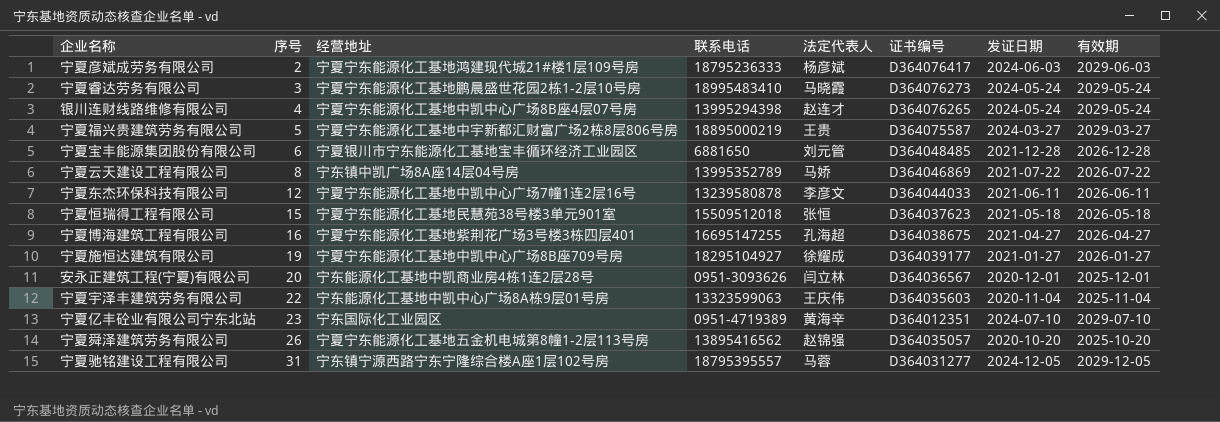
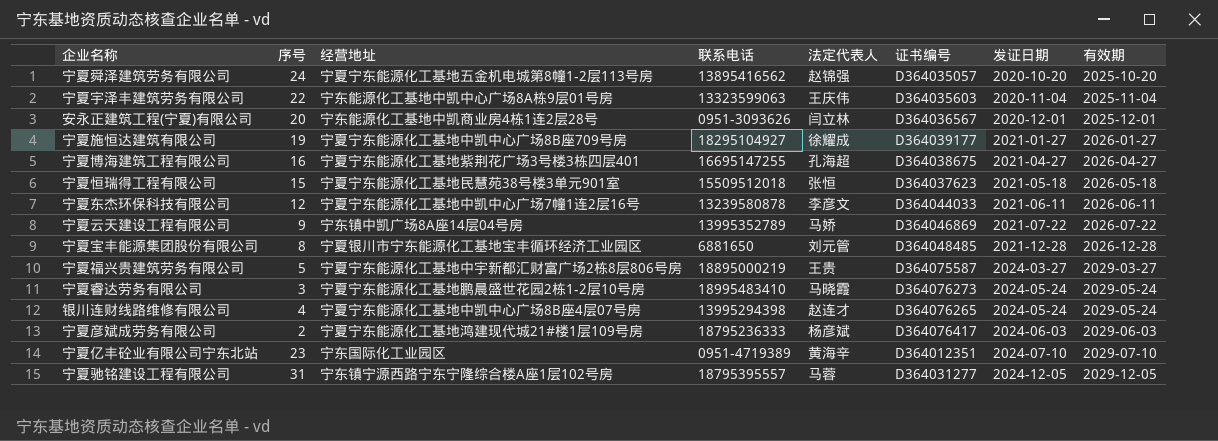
row order: 序号 ascending -> 发证日期 ascending
宁夏舜泽建筑劳务有限公司 | 序号: 26 -> 24
宁夏云天建设工程有限公司 | 序号: 8 -> 9
宁夏宝丰能源集团股份有限公司 | 序号: 6 -> 8

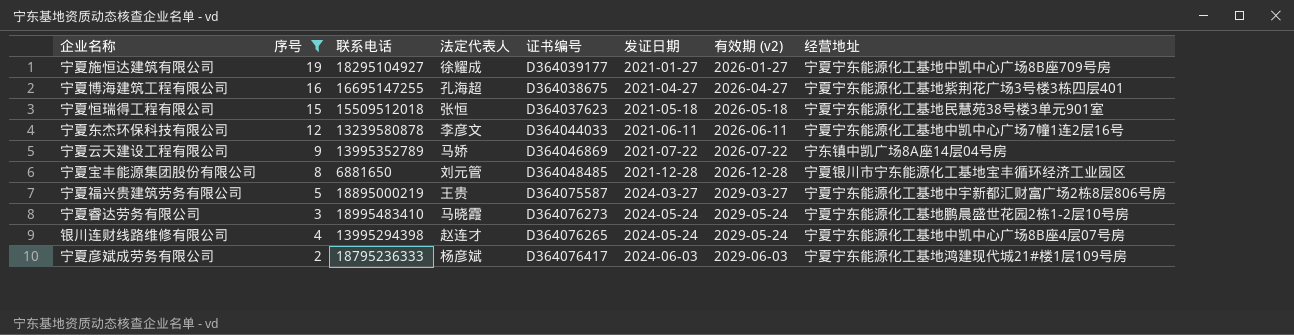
filter: none -> 序号 <= 19
column name: 有效期 -> 有效期 (v2)
column 经营地址 | position: 3 -> 8

